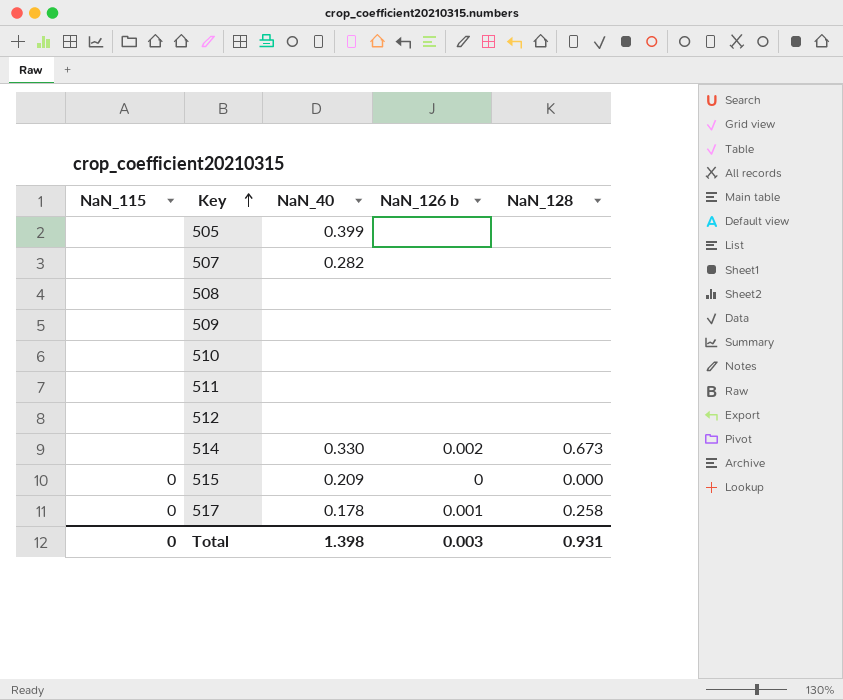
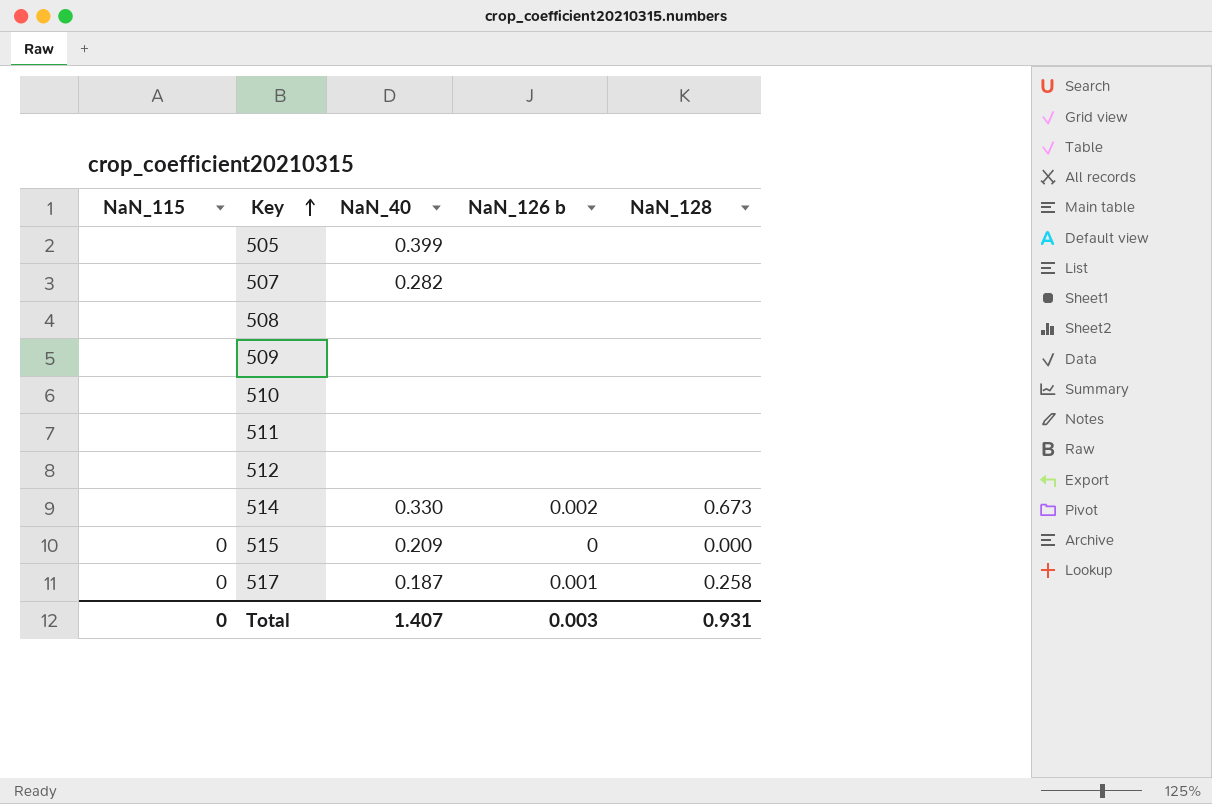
517 | NaN_40: 0.178 -> 0.187
Total | NaN_40: 1.398 -> 1.407

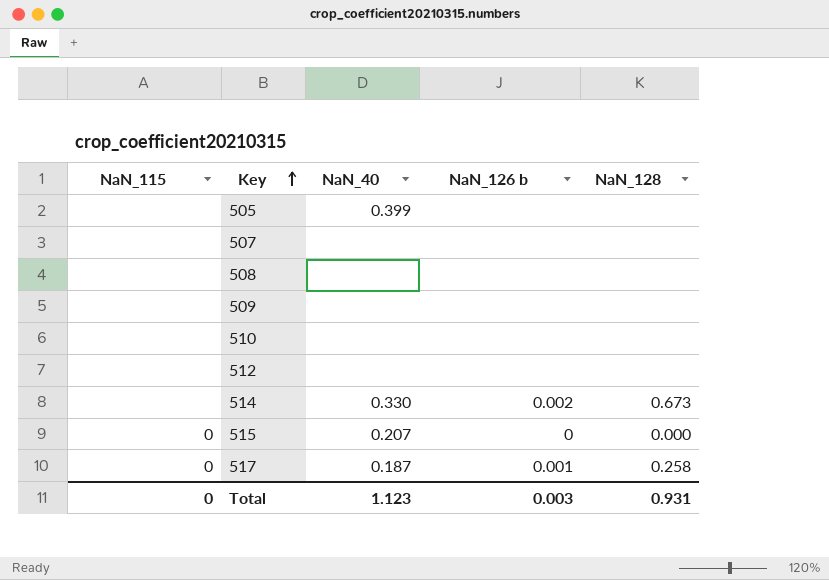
row 511: none | none | none | none -> none
507 | NaN_40: 0.282 -> none
515 | NaN_40: 0.209 -> 0.207
Total | NaN_40: 1.407 -> 1.123

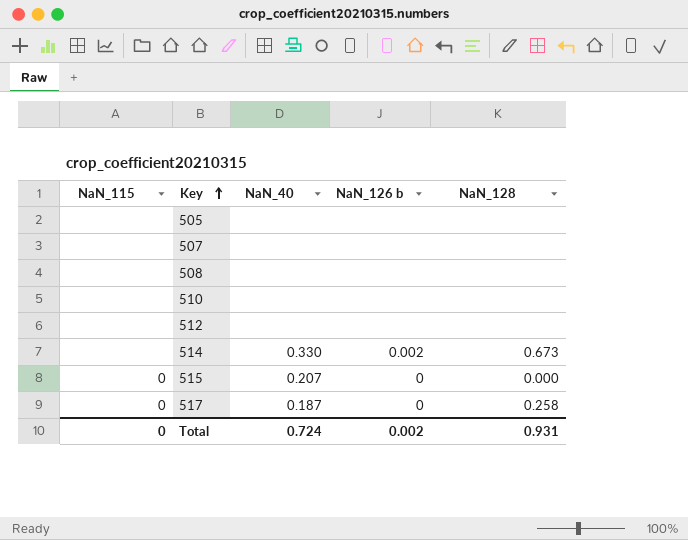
row 509: none | none | none | none -> none
505 | NaN_40: 0.399 -> none
517 | NaN_126 b: 0.001 -> 0
Total | NaN_40: 1.123 -> 0.724
Total | NaN_126 b: 0.003 -> 0.002

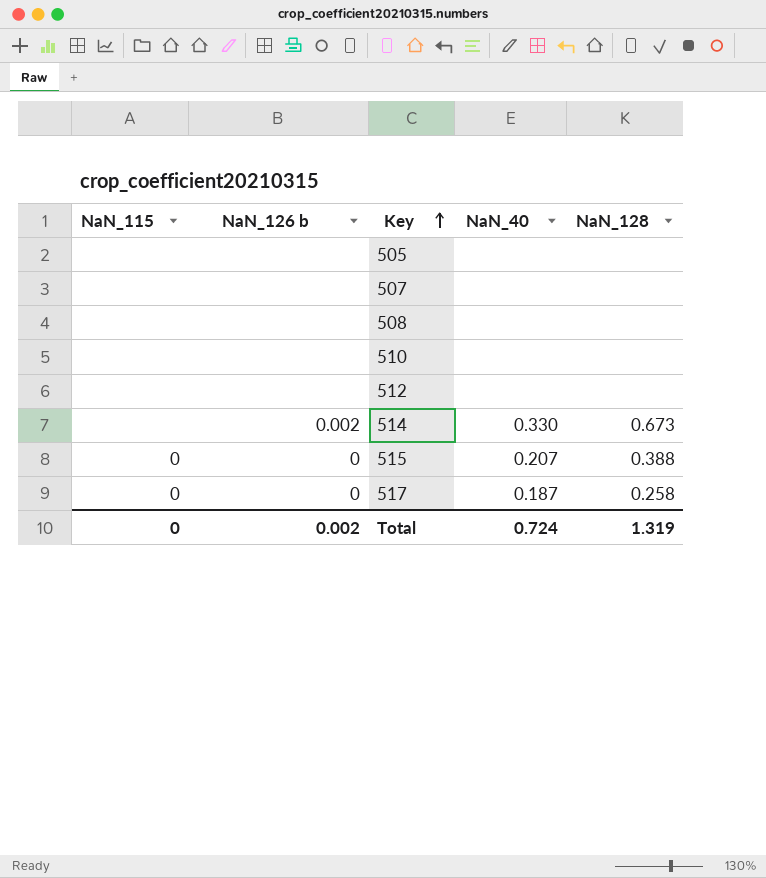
column NaN_126 b | position: 4 -> 2
515 | NaN_128: 0.000 -> 0.388
Total | NaN_128: 0.931 -> 1.319

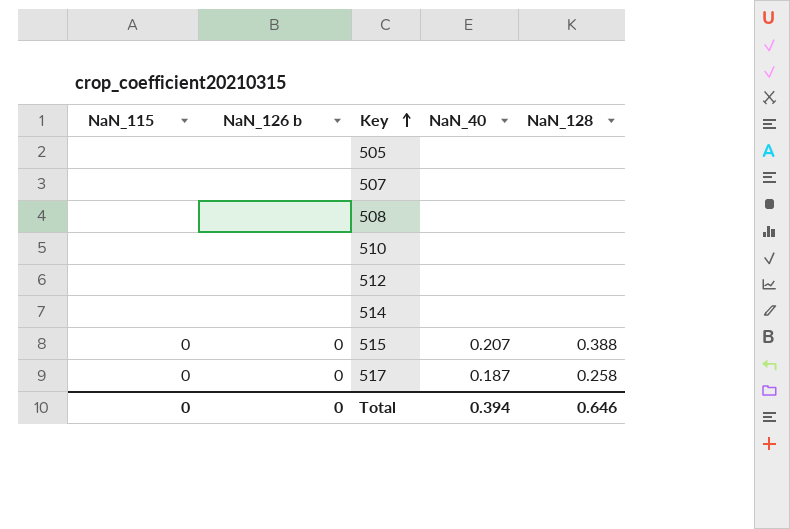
514 | NaN_126 b: 0.002 -> none
514 | NaN_40: 0.330 -> none
514 | NaN_128: 0.673 -> none
Total | NaN_126 b: 0.002 -> 0
Total | NaN_40: 0.724 -> 0.394
Total | NaN_128: 1.319 -> 0.646

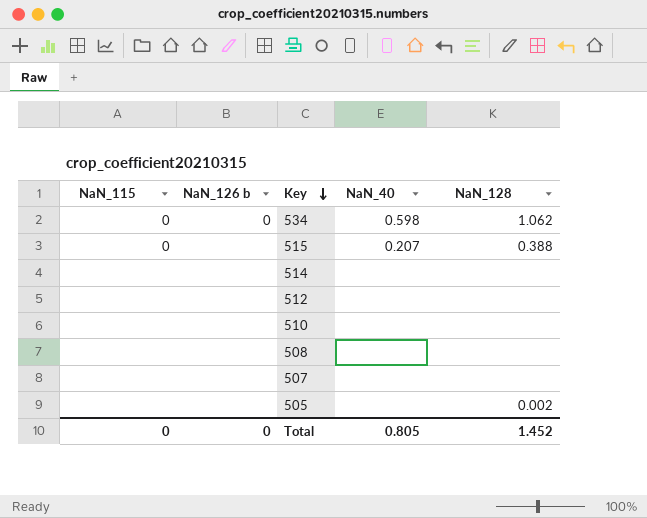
row order: Key ascending -> Key descending
row 517: 0 | 0 | 0.187 | 0.258 -> none
row 534: none -> 0 | 0 | 0.598 | 1.062
515 | NaN_126 b: 0 -> none
505 | NaN_128: none -> 0.002
Total | NaN_40: 0.394 -> 0.805
Total | NaN_128: 0.646 -> 1.452

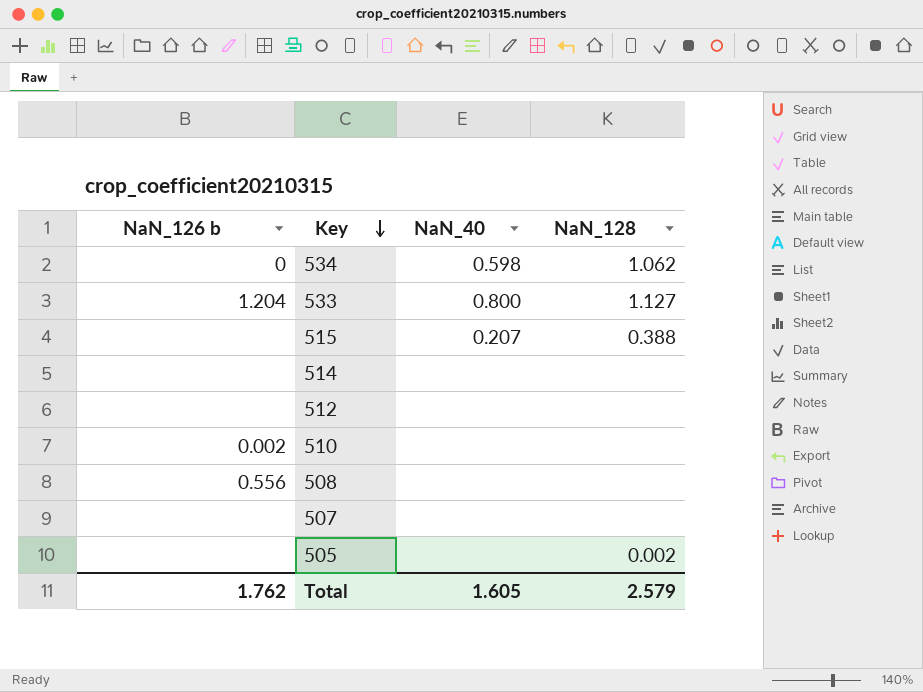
column NaN_115 | position: 1 -> none
row 533: none -> 1.204 | 0.800 | 1.127
510 | NaN_126 b: none -> 0.002
508 | NaN_126 b: none -> 0.556
Total | NaN_126 b: 0 -> 1.762
Total | NaN_40: 0.805 -> 1.605
Total | NaN_128: 1.452 -> 2.579

